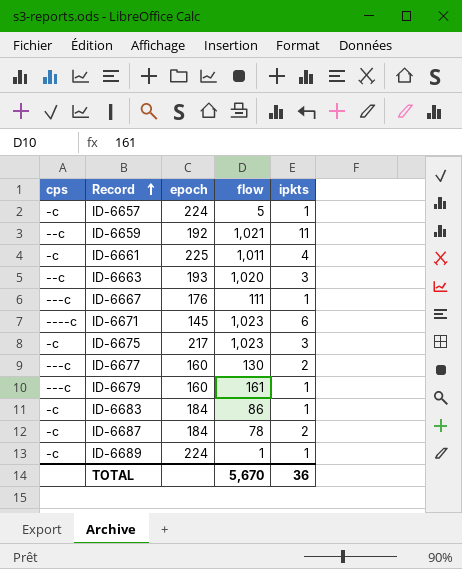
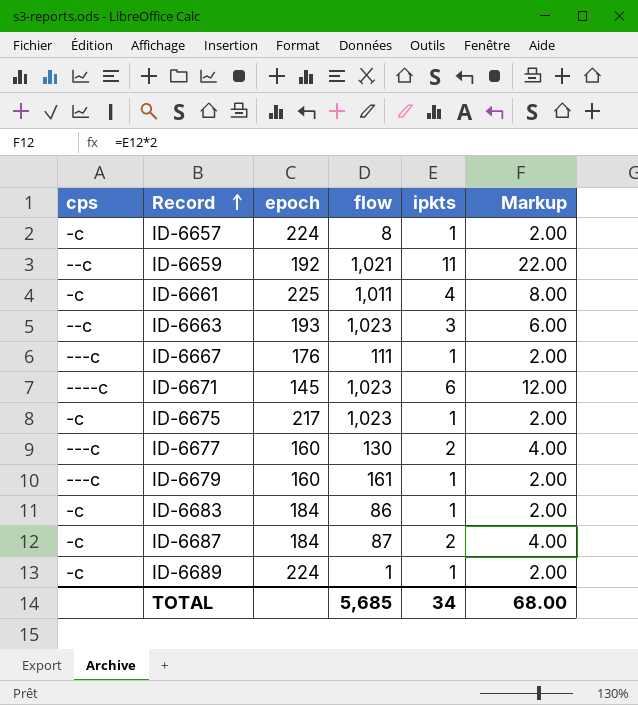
column Markup | formula: none -> [ipkts] * 2
ID-6657 | flow: 5 -> 8
ID-6663 | flow: 1,020 -> 1,023
ID-6675 | ipkts: 3 -> 1
ID-6687 | flow: 78 -> 87
TOTAL | flow: 5,670 -> 5,685
TOTAL | ipkts: 36 -> 34

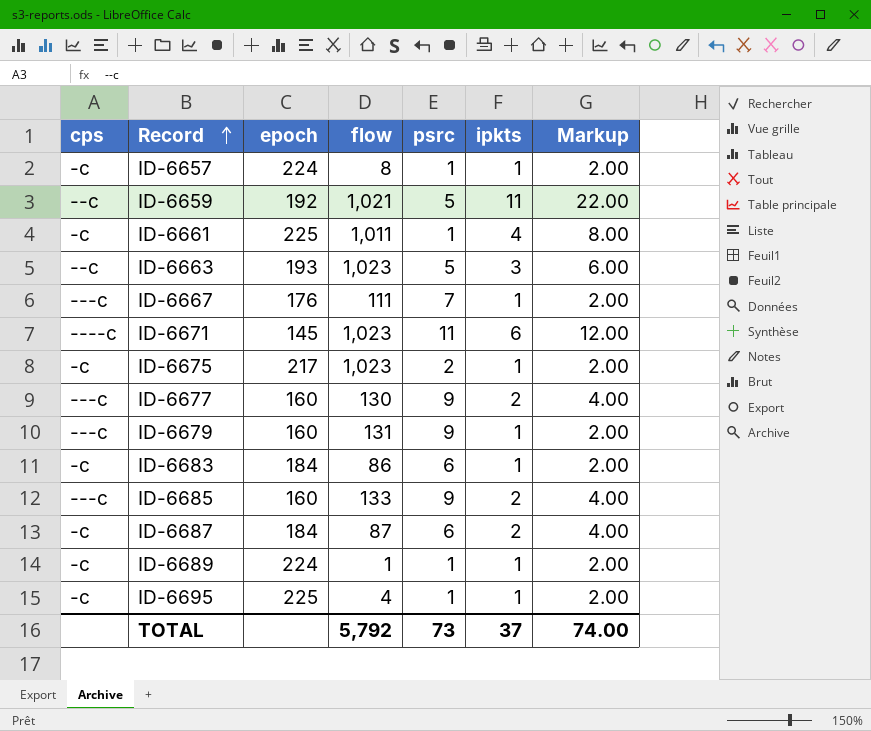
column psrc | position: none -> 5
ID-6679 | flow: 161 -> 131
row ID-6685: none -> ---c | 160 | 133 | 9 | 2 | 4.00
row ID-6695: none -> -c | 225 | 4 | 1 | 1 | 2.00
TOTAL | flow: 5,685 -> 5,792
TOTAL | ipkts: 34 -> 37
TOTAL | Markup: 68.00 -> 74.00

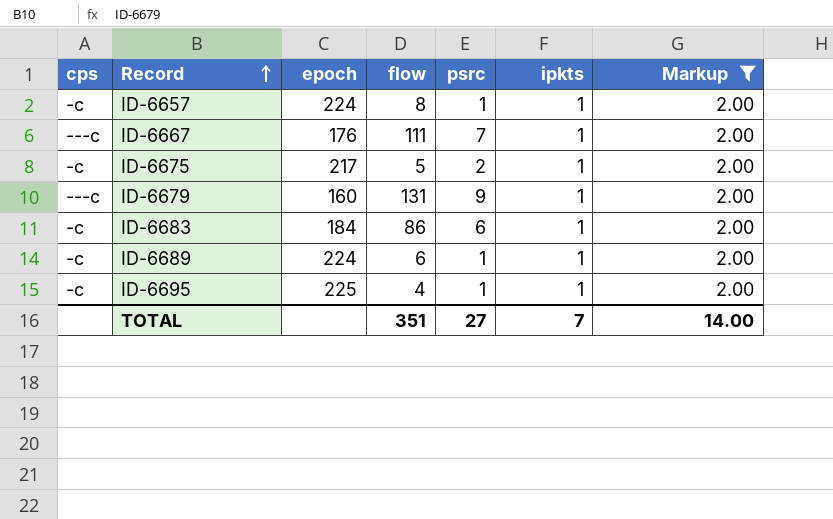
filter: none -> Markup = 2.00
ID-6675 | flow: 1,023 -> 5
ID-6689 | flow: 1 -> 6
TOTAL | flow: 5,792 -> 351
TOTAL | psrc: 73 -> 27
TOTAL | ipkts: 37 -> 7
TOTAL | Markup: 74.00 -> 14.00

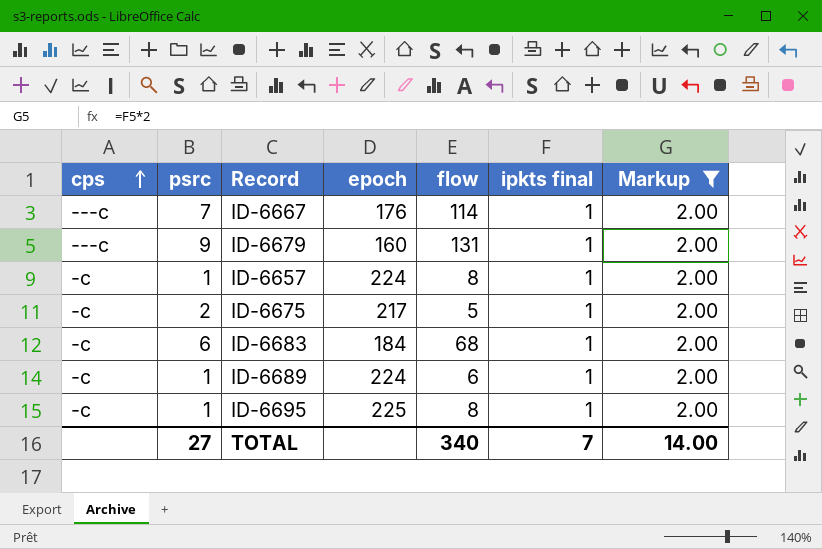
row order: Record ascending -> cps ascending
column psrc | position: 5 -> 2
column name: ipkts -> ipkts final
ID-6667 | flow: 111 -> 114
ID-6683 | flow: 86 -> 68
ID-6695 | flow: 4 -> 8
TOTAL | flow: 351 -> 340

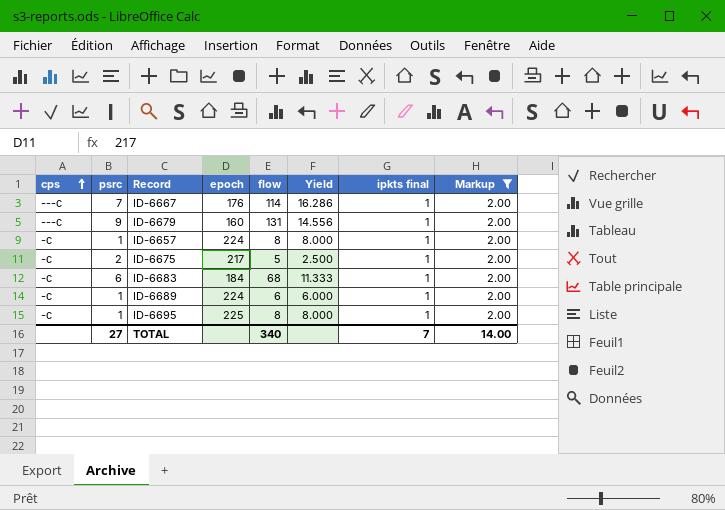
column Yield | formula: none -> [flow] / [psrc]

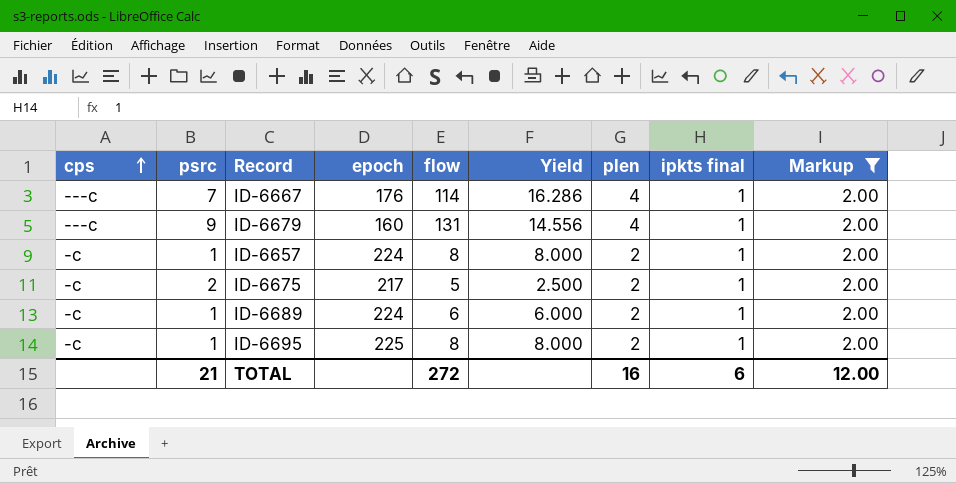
column plen | position: none -> 7
row ID-6683: -c | 6 | 184 | 68 | 11.333 | 1 | 2.00 -> none
TOTAL | psrc: 27 -> 21
TOTAL | flow: 340 -> 272
TOTAL | ipkts final: 7 -> 6
TOTAL | Markup: 14.00 -> 12.00

